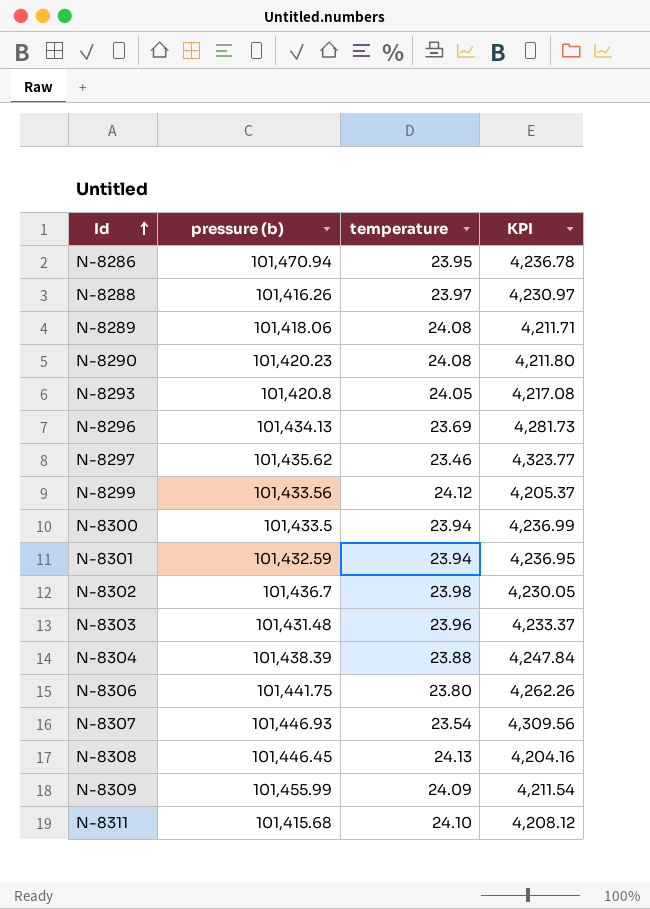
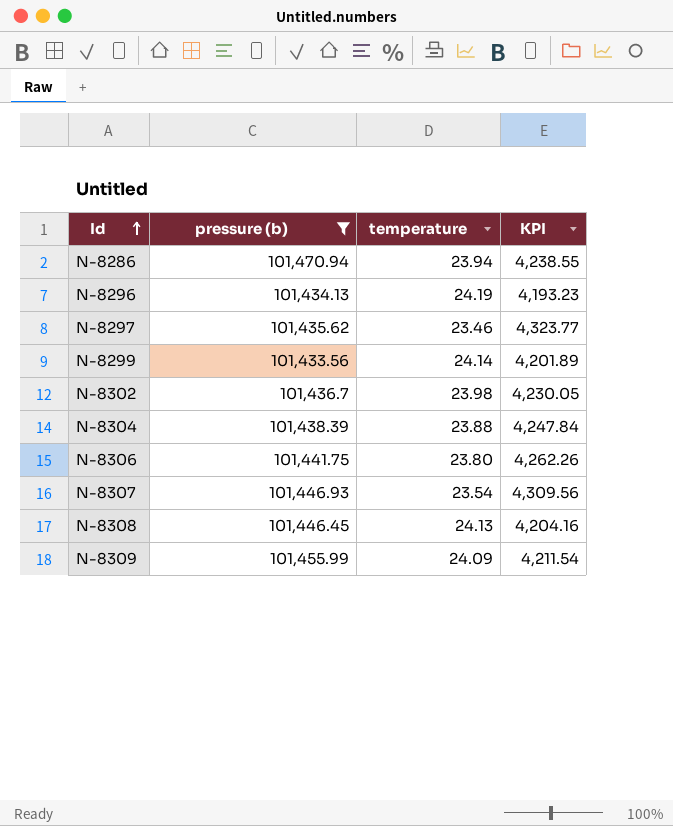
filter: none -> pressure (b) >= 101,433.56
N-8286 | temperature: 23.95 -> 23.94
N-8286 | KPI: 4,236.78 -> 4,238.55
N-8296 | temperature: 23.69 -> 24.19
N-8296 | KPI: 4,281.73 -> 4,193.23
N-8299 | temperature: 24.12 -> 24.14
N-8299 | KPI: 4,205.37 -> 4,201.89

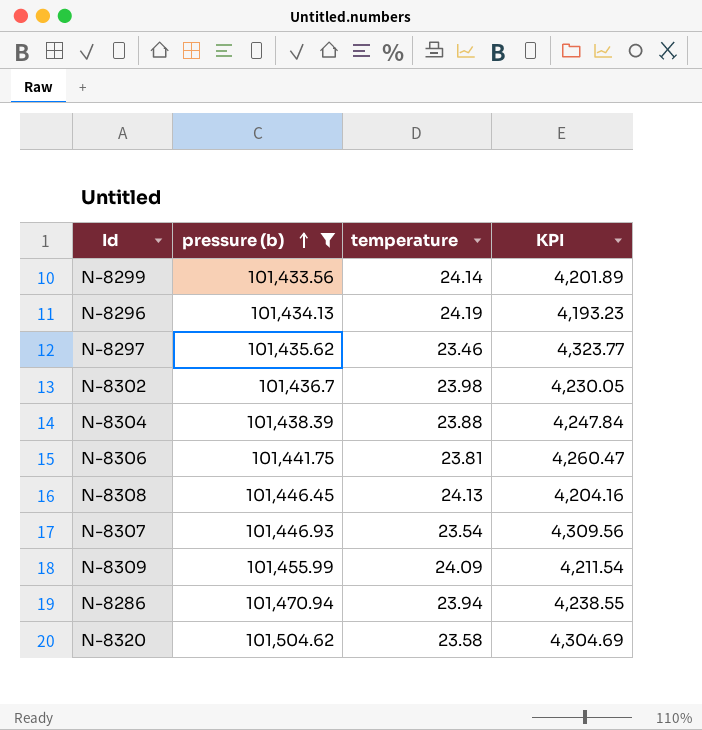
row order: Id ascending -> pressure (b) ascending
N-8306 | temperature: 23.80 -> 23.81
N-8306 | KPI: 4,262.26 -> 4,260.47
row N-8320: none -> 101,504.62 | 23.58 | 4,304.69

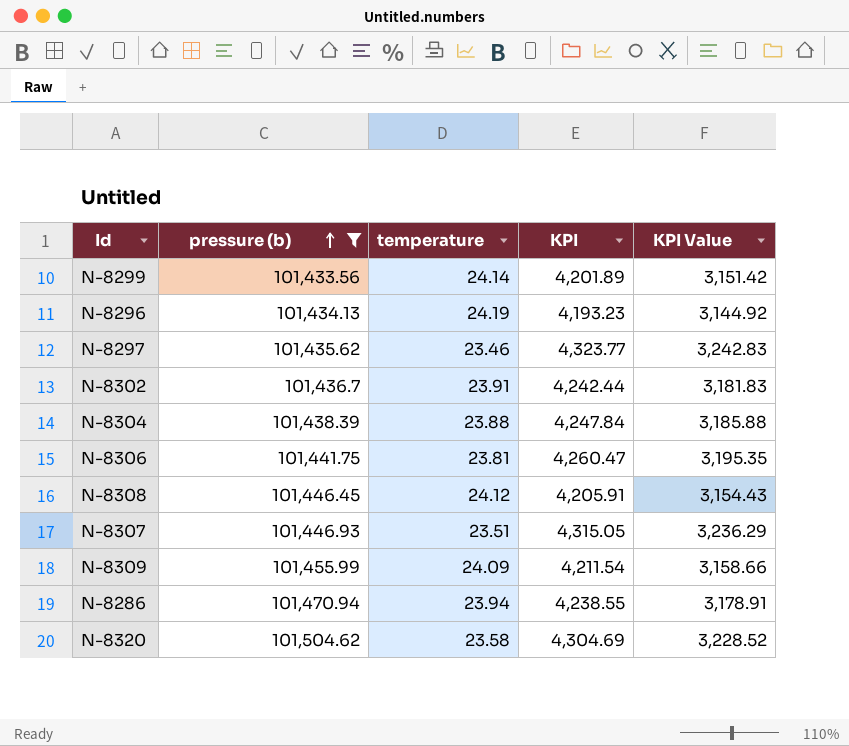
column KPI Value | formula: none -> [KPI] * 0.75
N-8302 | temperature: 23.98 -> 23.91
N-8302 | KPI: 4,230.05 -> 4,242.44
N-8308 | temperature: 24.13 -> 24.12
N-8308 | KPI: 4,204.16 -> 4,205.91
N-8307 | temperature: 23.54 -> 23.51
N-8307 | KPI: 4,309.56 -> 4,315.05

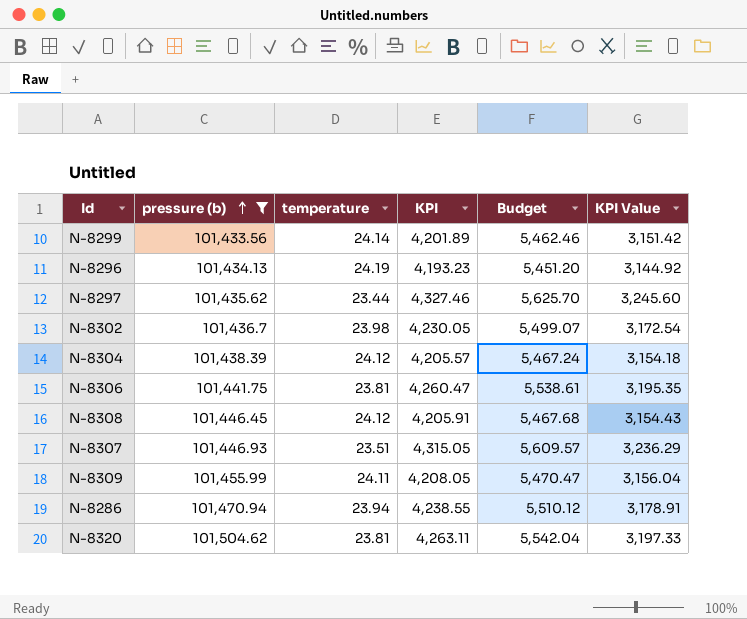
column Budget | formula: none -> [KPI] * 1.3
N-8297 | temperature: 23.46 -> 23.44
N-8297 | KPI: 4,323.77 -> 4,327.46
N-8297 | KPI Value: 3,242.83 -> 3,245.60
N-8302 | temperature: 23.91 -> 23.98
N-8302 | KPI: 4,242.44 -> 4,230.05
N-8302 | KPI Value: 3,181.83 -> 3,172.54
N-8304 | temperature: 23.88 -> 24.12
N-8304 | KPI: 4,247.84 -> 4,205.57
N-8304 | KPI Value: 3,185.88 -> 3,154.18
N-8309 | temperature: 24.09 -> 24.11
N-8309 | KPI: 4,211.54 -> 4,208.05
N-8309 | KPI Value: 3,158.66 -> 3,156.04
N-8320 | temperature: 23.58 -> 23.81
N-8320 | KPI: 4,304.69 -> 4,263.11
N-8320 | KPI Value: 3,228.52 -> 3,197.33

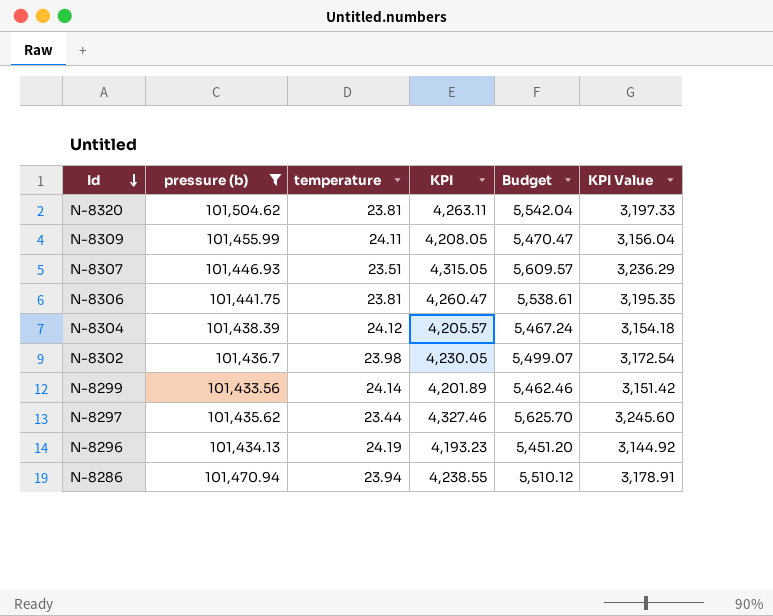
row order: pressure (b) ascending -> Id descending
row N-8308: 101,446.45 | 24.12 | 4,205.91 | 5,467.68 | 3,154.43 -> none

